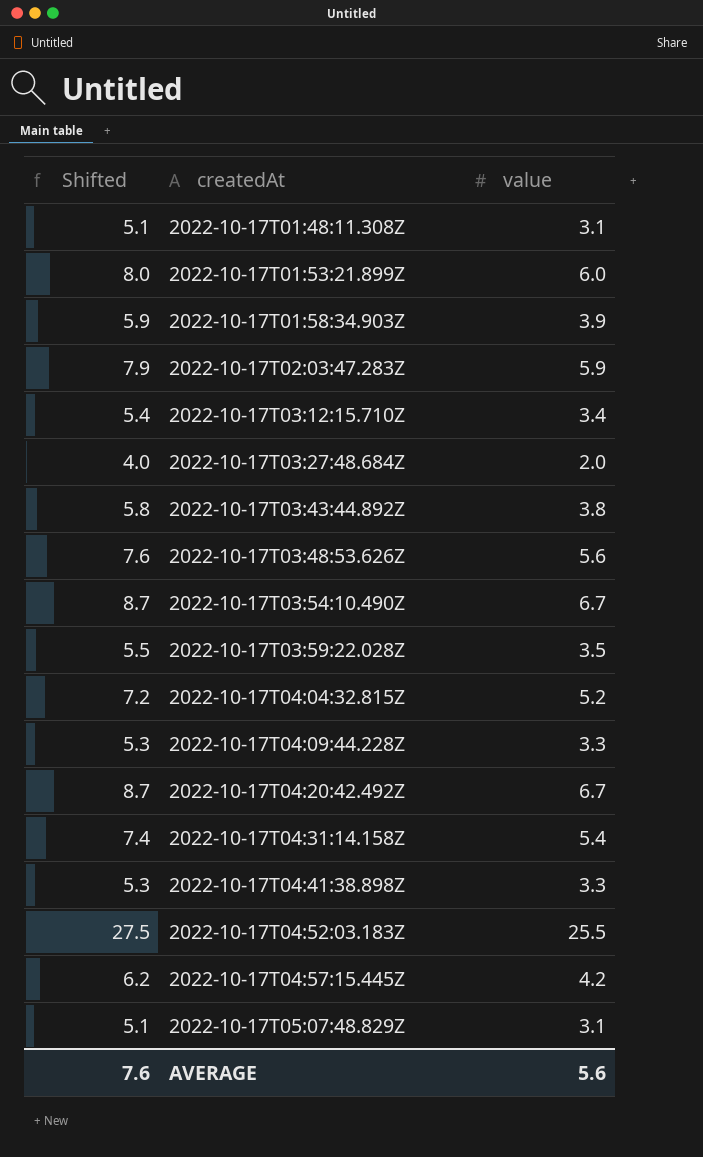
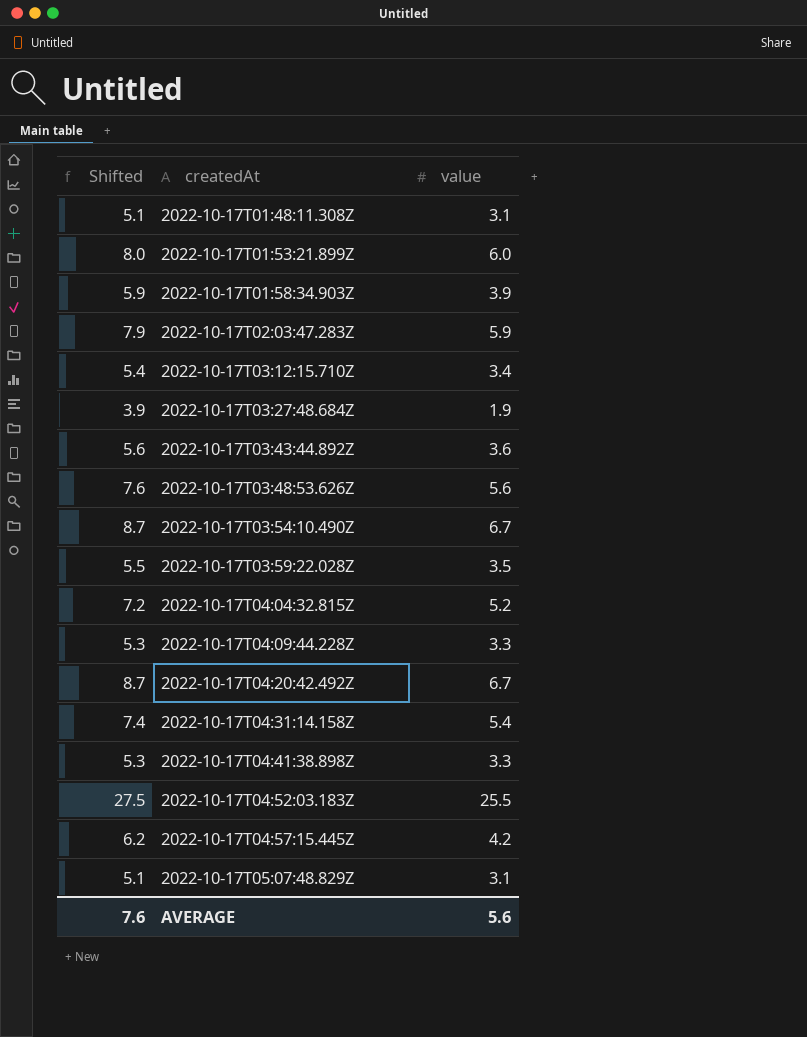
2022-10-17T03:27:48.684Z | Shifted: 4.0 -> 3.9
2022-10-17T03:27:48.684Z | value: 2.0 -> 1.9
2022-10-17T03:43:44.892Z | Shifted: 5.8 -> 5.6
2022-10-17T03:43:44.892Z | value: 3.8 -> 3.6

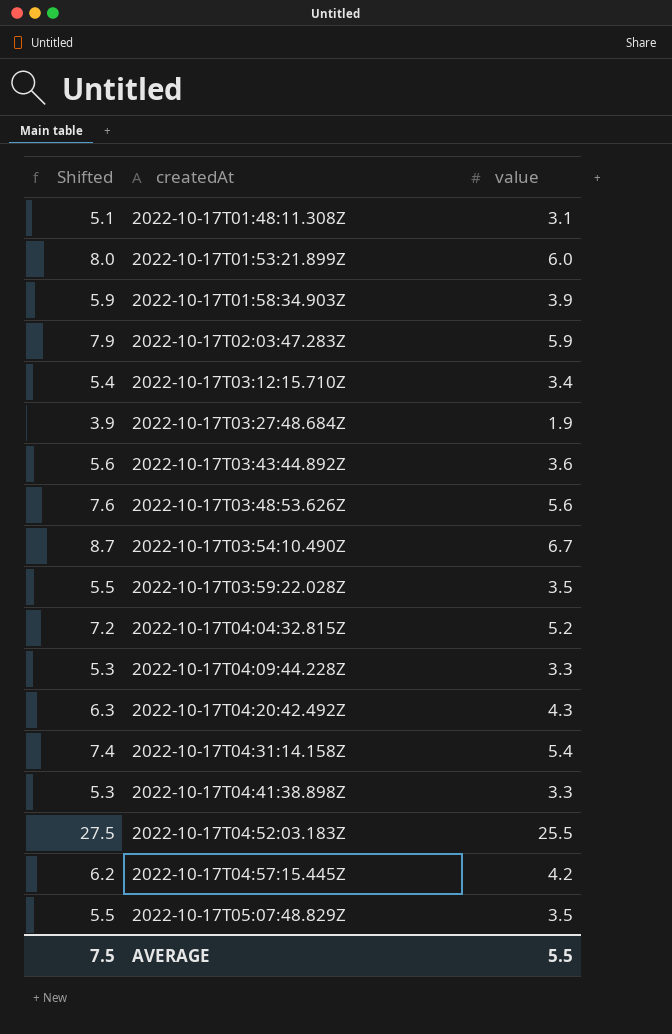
2022-10-17T04:20:42.492Z | Shifted: 8.7 -> 6.3
2022-10-17T04:20:42.492Z | value: 6.7 -> 4.3
2022-10-17T05:07:48.829Z | Shifted: 5.1 -> 5.5
2022-10-17T05:07:48.829Z | value: 3.1 -> 3.5
AVERAGE | Shifted: 7.6 -> 7.5
AVERAGE | value: 5.6 -> 5.5

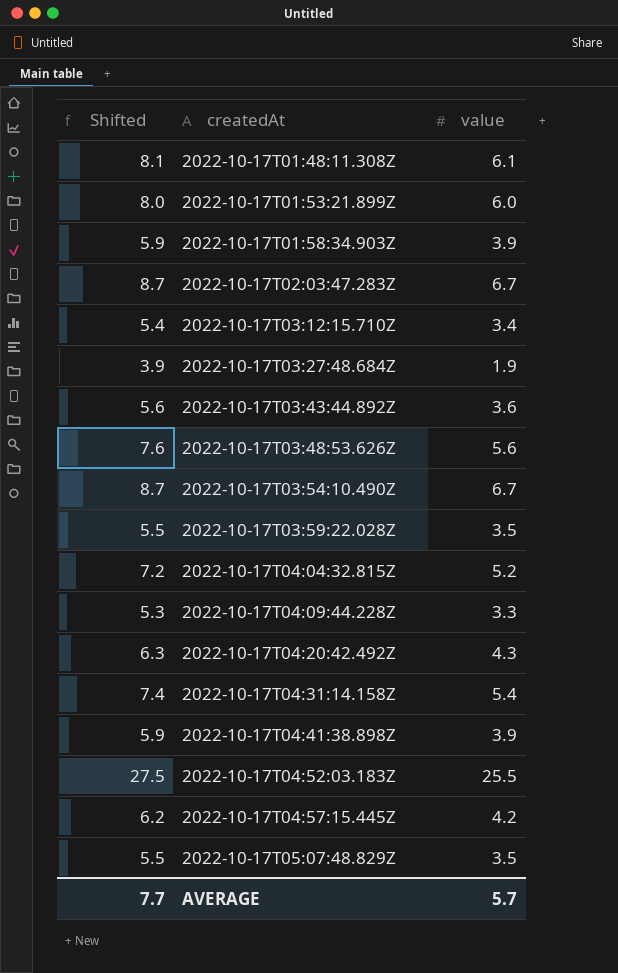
2022-10-17T01:48:11.308Z | Shifted: 5.1 -> 8.1
2022-10-17T01:48:11.308Z | value: 3.1 -> 6.1
2022-10-17T02:03:47.283Z | Shifted: 7.9 -> 8.7
2022-10-17T02:03:47.283Z | value: 5.9 -> 6.7
2022-10-17T04:41:38.898Z | Shifted: 5.3 -> 5.9
2022-10-17T04:41:38.898Z | value: 3.3 -> 3.9
AVERAGE | Shifted: 7.5 -> 7.7
AVERAGE | value: 5.5 -> 5.7

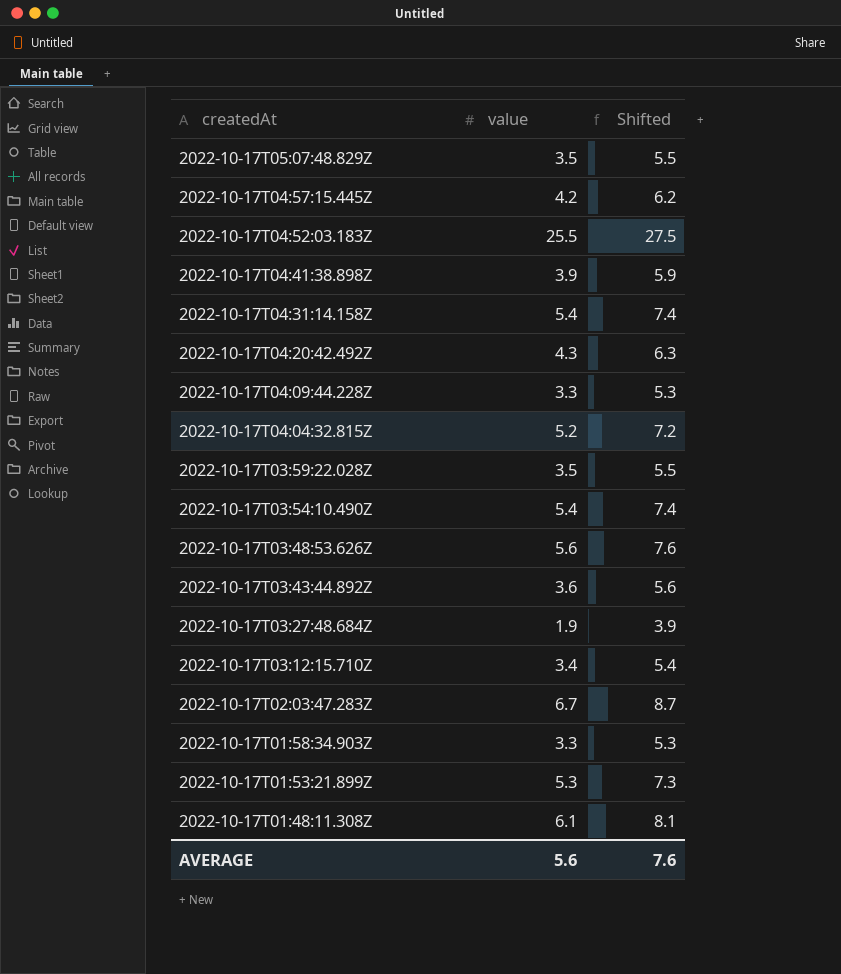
row order: createdAt ascending -> createdAt descending
column Shifted | position: 1 -> 3
2022-10-17T03:54:10.490Z | value: 6.7 -> 5.4
2022-10-17T03:54:10.490Z | Shifted: 8.7 -> 7.4
2022-10-17T01:58:34.903Z | value: 3.9 -> 3.3
2022-10-17T01:58:34.903Z | Shifted: 5.9 -> 5.3
2022-10-17T01:53:21.899Z | value: 6.0 -> 5.3
2022-10-17T01:53:21.899Z | Shifted: 8.0 -> 7.3
AVERAGE | value: 5.7 -> 5.6
AVERAGE | Shifted: 7.7 -> 7.6

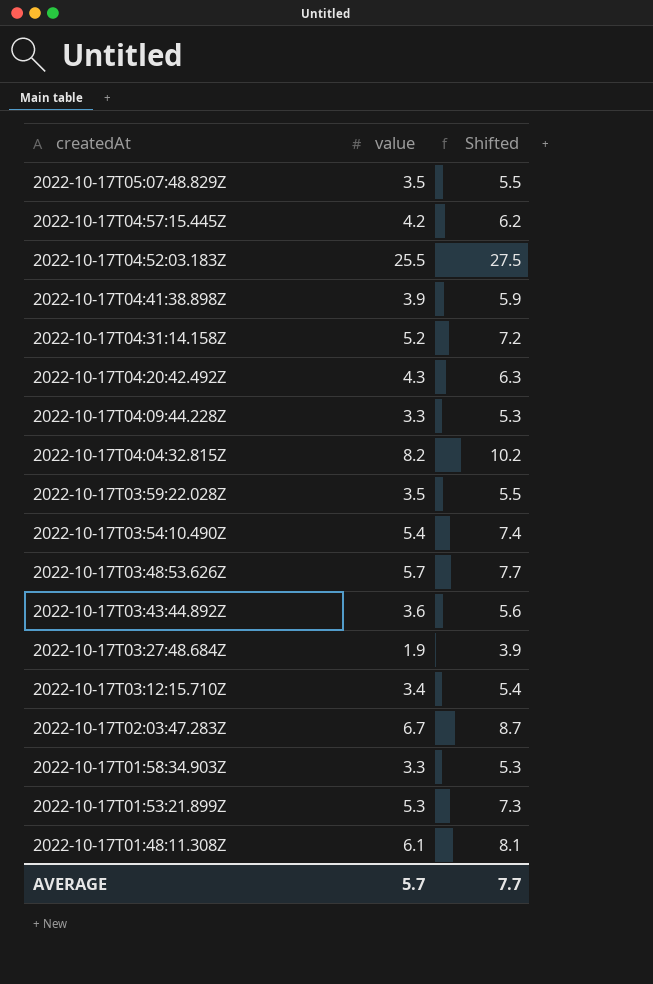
2022-10-17T04:31:14.158Z | value: 5.4 -> 5.2
2022-10-17T04:31:14.158Z | Shifted: 7.4 -> 7.2
2022-10-17T04:04:32.815Z | value: 5.2 -> 8.2
2022-10-17T04:04:32.815Z | Shifted: 7.2 -> 10.2
2022-10-17T03:48:53.626Z | value: 5.6 -> 5.7
2022-10-17T03:48:53.626Z | Shifted: 7.6 -> 7.7
AVERAGE | value: 5.6 -> 5.7
AVERAGE | Shifted: 7.6 -> 7.7

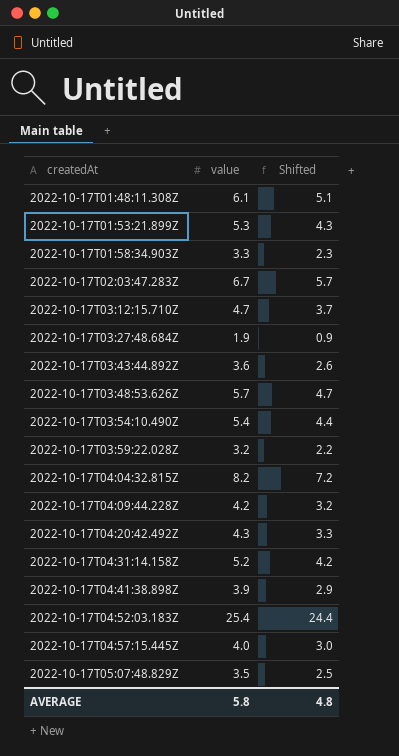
row order: createdAt descending -> createdAt ascending
column Shifted | formula: [value] + 2 -> [value] - 1
2022-10-17T03:12:15.710Z | value: 3.4 -> 4.7
2022-10-17T03:59:22.028Z | value: 3.5 -> 3.2
2022-10-17T04:09:44.228Z | value: 3.3 -> 4.2
2022-10-17T04:52:03.183Z | value: 25.5 -> 25.4
2022-10-17T04:57:15.445Z | value: 4.2 -> 4.0
AVERAGE | value: 5.7 -> 5.8
AVERAGE | Shifted: 7.7 -> 4.8

